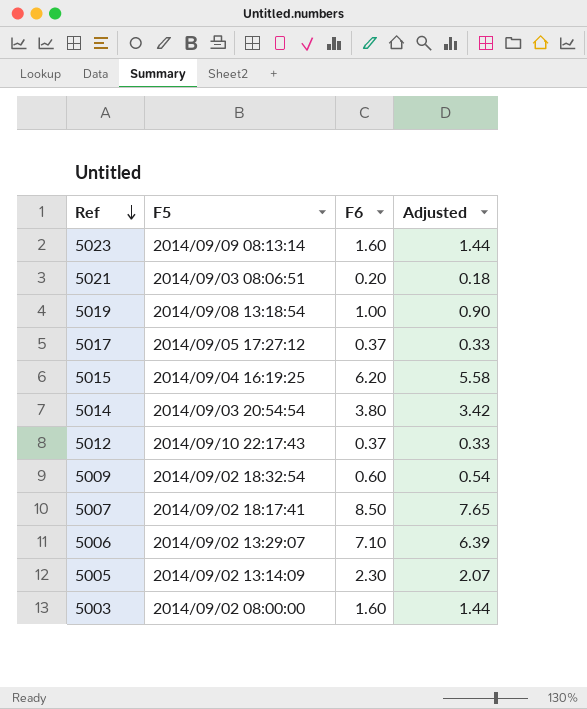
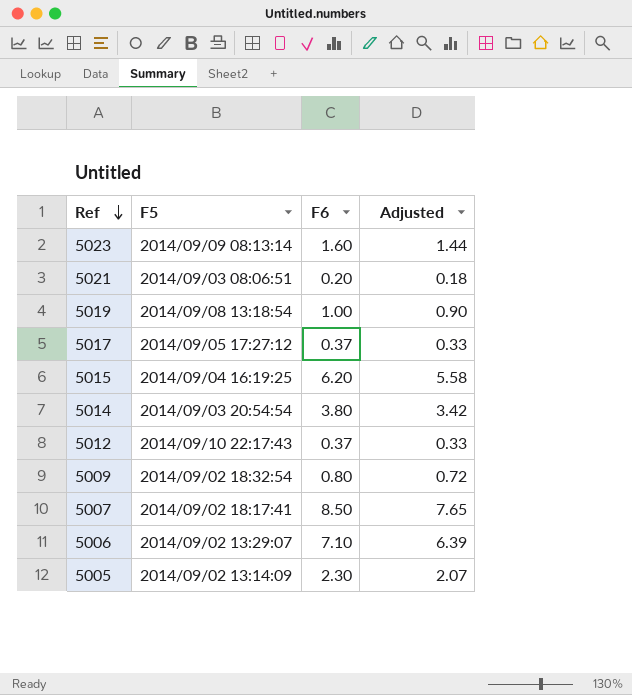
row 5003: 2014/09/02 08:00:00 | 1.60 | 1.44 -> none
5009 | F6: 0.60 -> 0.80
5009 | Adjusted: 0.54 -> 0.72

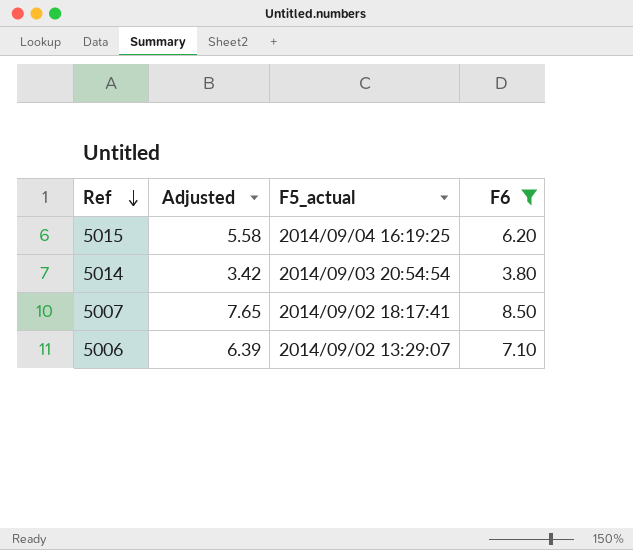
filter: none -> F6 >= 3.80
column Adjusted | position: 4 -> 2
column name: F5 -> F5_actual

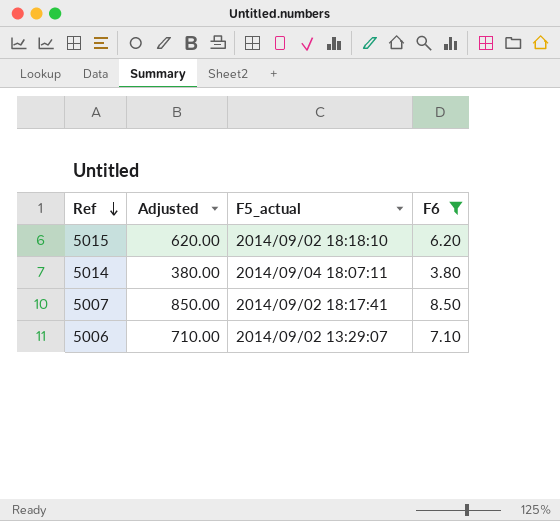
column Adjusted | formula: [F6] * 0.9 -> [F6] * 100
5015 | F5_actual: 2014/09/04 16:19:25 -> 2014/09/02 18:18:10
5014 | F5_actual: 2014/09/03 20:54:54 -> 2014/09/04 18:07:11

